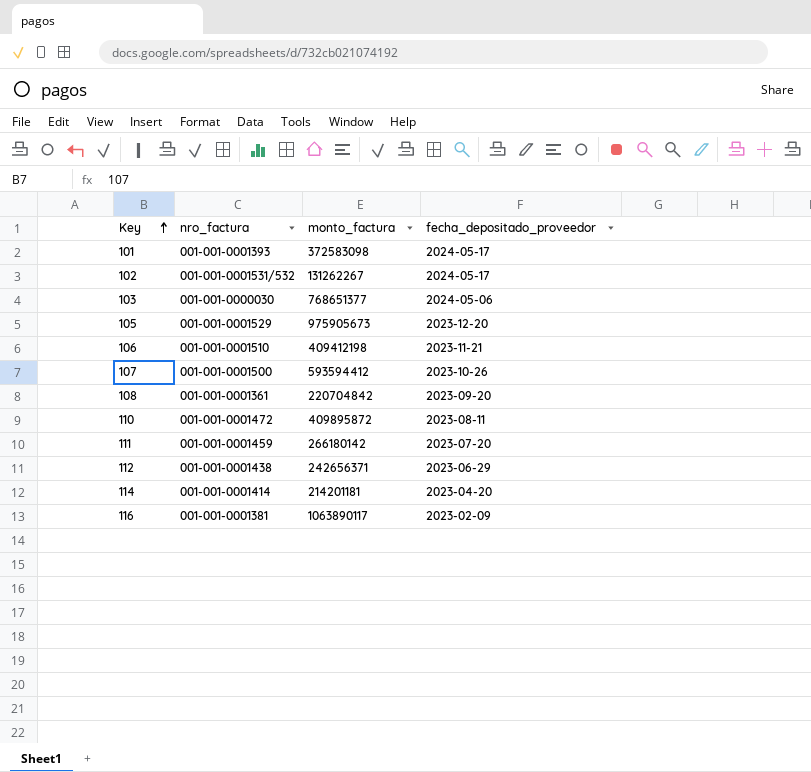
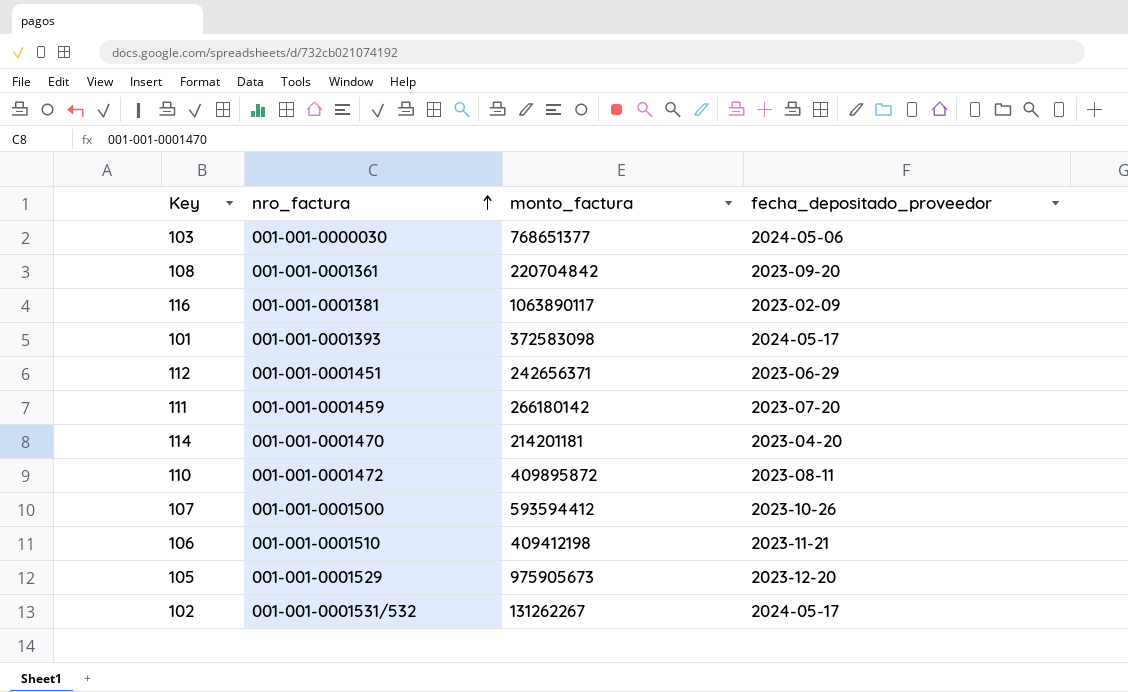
row order: Key ascending -> nro_factura ascending
112 | nro_factura: 001-001-0001438 -> 001-001-0001451
114 | nro_factura: 001-001-0001414 -> 001-001-0001470

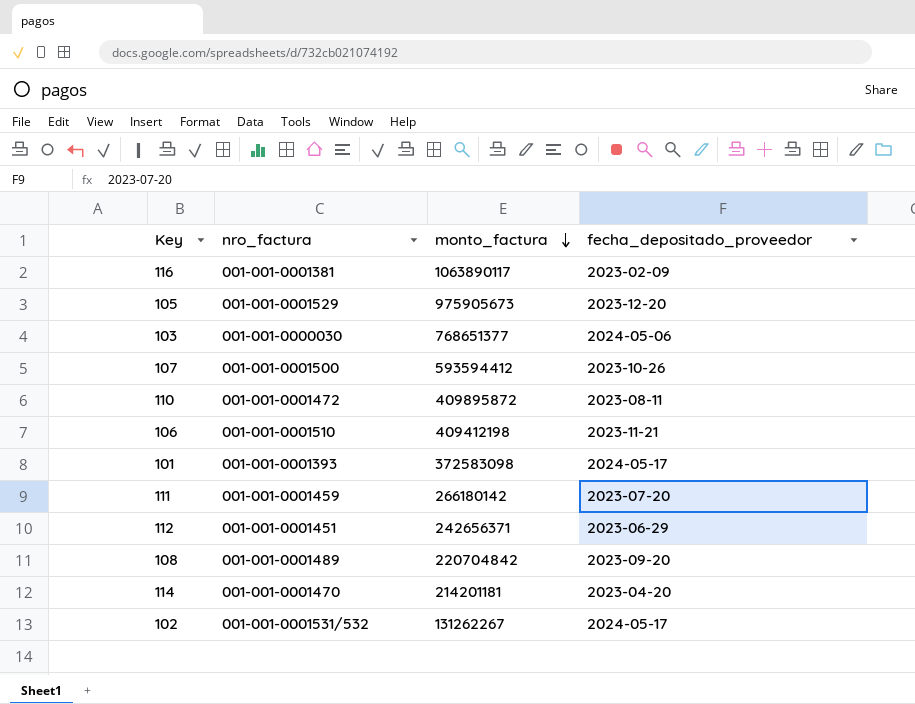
row order: nro_factura ascending -> monto_factura descending
108 | nro_factura: 001-001-0001361 -> 001-001-0001489

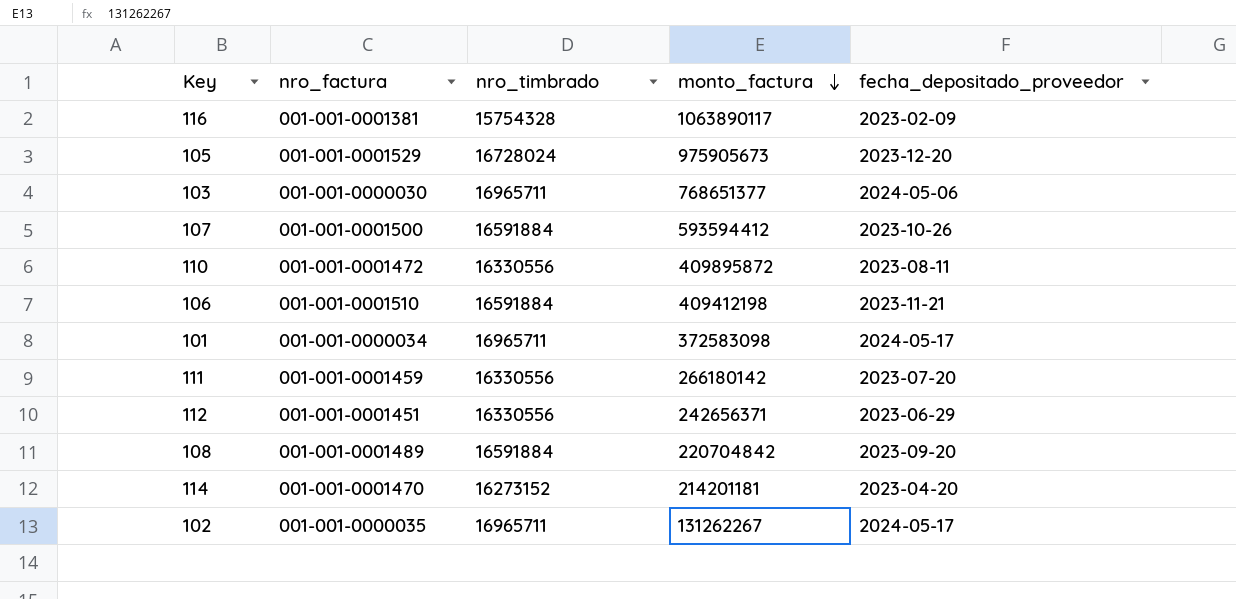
column nro_timbrado | position: none -> 3
101 | nro_factura: 001-001-0001393 -> 001-001-0000034
102 | nro_factura: 001-001-0001531/532 -> 001-001-0000035

